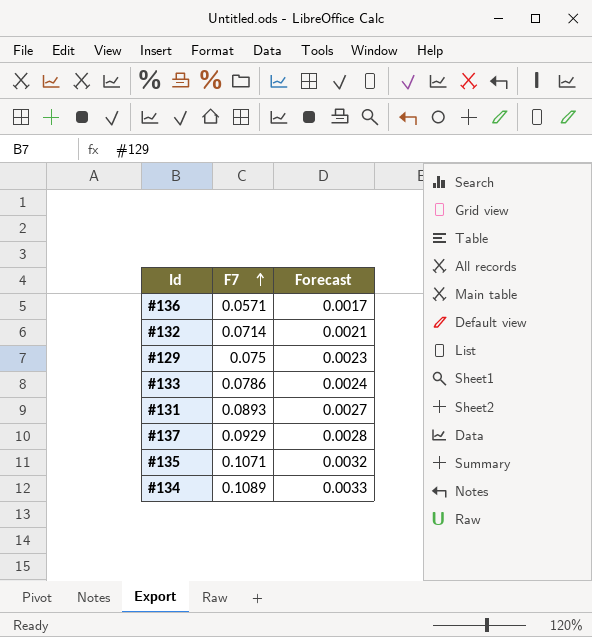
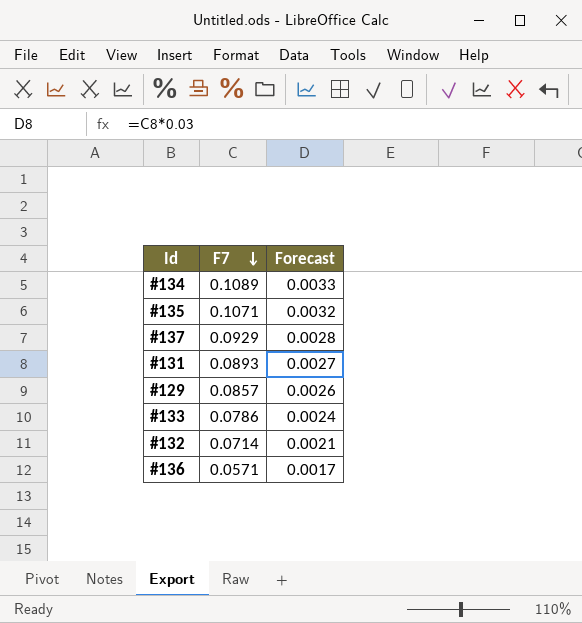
row order: F7 ascending -> F7 descending
#129 | F7: 0.075 -> 0.0857
#129 | Forecast: 0.0023 -> 0.0026

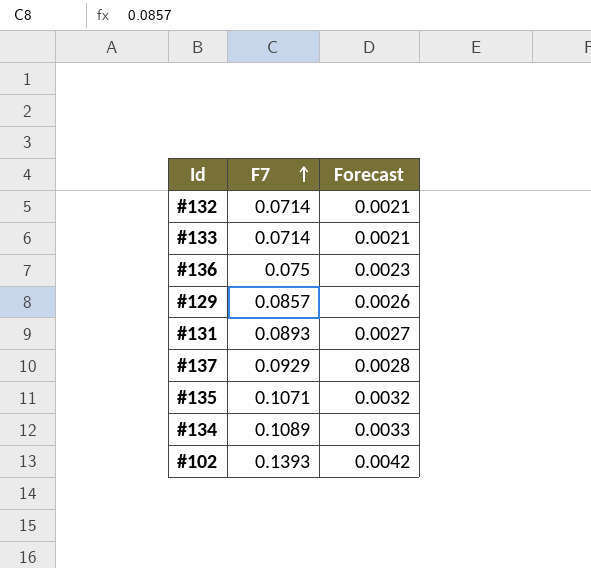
row order: F7 descending -> F7 ascending
#133 | F7: 0.0786 -> 0.0714
#133 | Forecast: 0.0024 -> 0.0021
#136 | F7: 0.0571 -> 0.075
#136 | Forecast: 0.0017 -> 0.0023
row #102: none -> 0.1393 | 0.0042

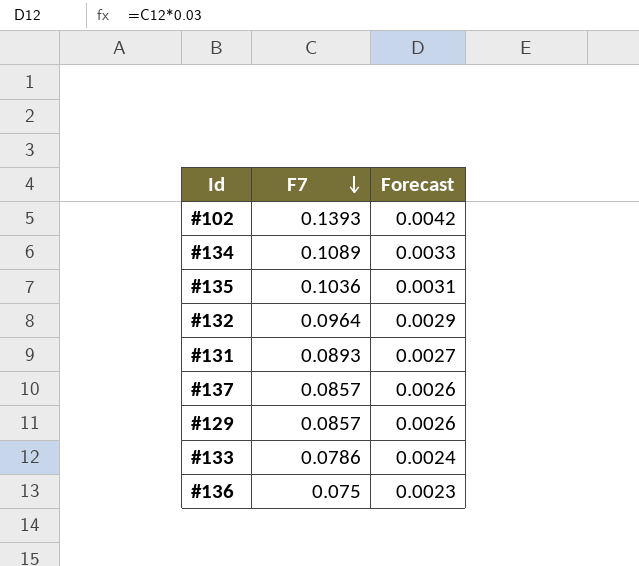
row order: F7 ascending -> F7 descending
#135 | F7: 0.1071 -> 0.1036
#135 | Forecast: 0.0032 -> 0.0031
#132 | F7: 0.0714 -> 0.0964
#132 | Forecast: 0.0021 -> 0.0029
#137 | F7: 0.0929 -> 0.0857
#137 | Forecast: 0.0028 -> 0.0026
#133 | F7: 0.0714 -> 0.0786
#133 | Forecast: 0.0021 -> 0.0024

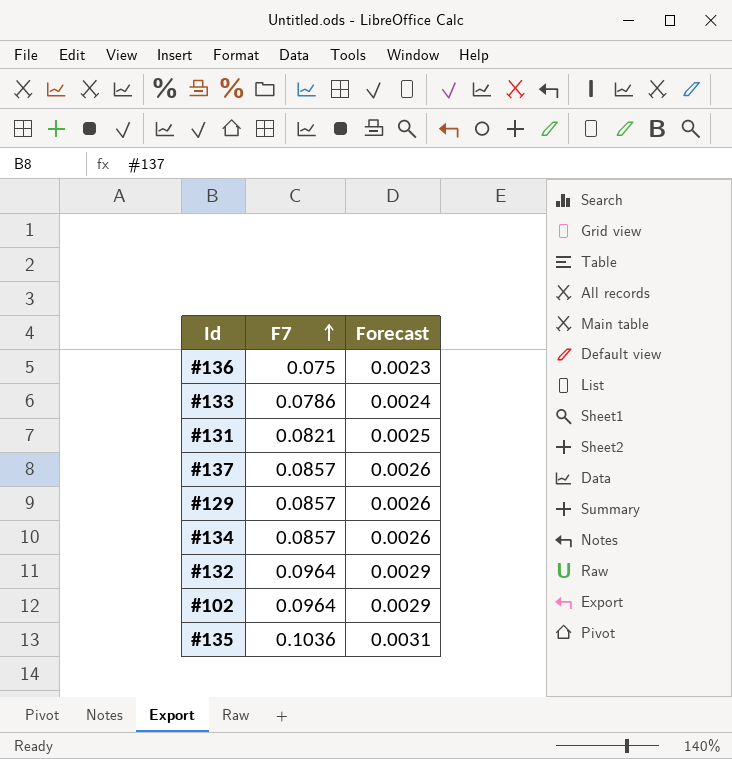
row order: F7 descending -> F7 ascending
#131 | F7: 0.0893 -> 0.0821
#131 | Forecast: 0.0027 -> 0.0025
#134 | F7: 0.1089 -> 0.0857
#134 | Forecast: 0.0033 -> 0.0026
#102 | F7: 0.1393 -> 0.0964
#102 | Forecast: 0.0042 -> 0.0029

